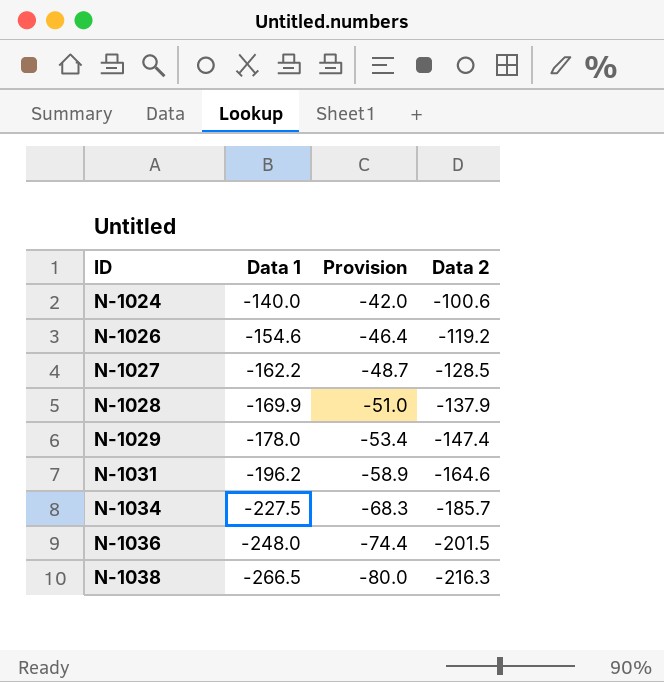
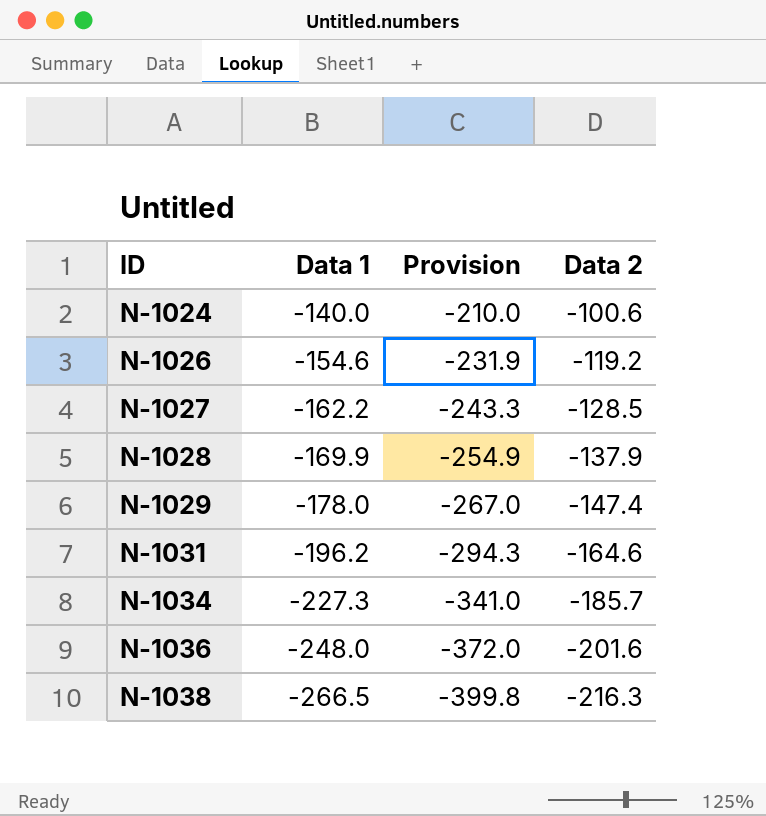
column Provision | formula: [Data 1] * 0.3 -> [Data 1] * 1.5
N-1034 | Data 1: -227.5 -> -227.3
N-1036 | Data 2: -201.5 -> -201.6

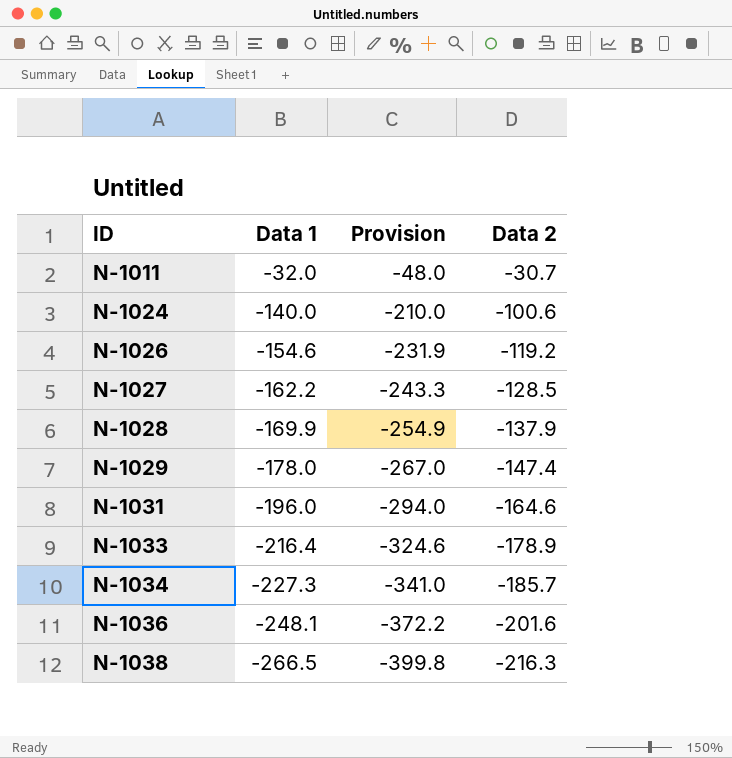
row N-1011: none -> -32.0 | -48.0 | -30.7
N-1031 | Data 1: -196.2 -> -196.0
N-1031 | Provision: -294.3 -> -294.0
row N-1033: none -> -216.4 | -324.6 | -178.9
N-1036 | Data 1: -248.0 -> -248.1
N-1036 | Provision: -372.0 -> -372.2

